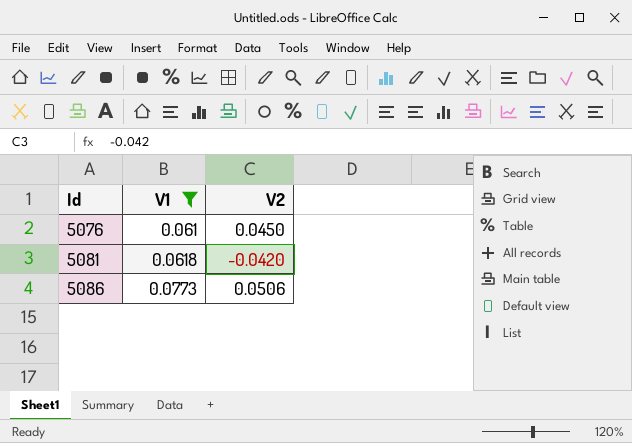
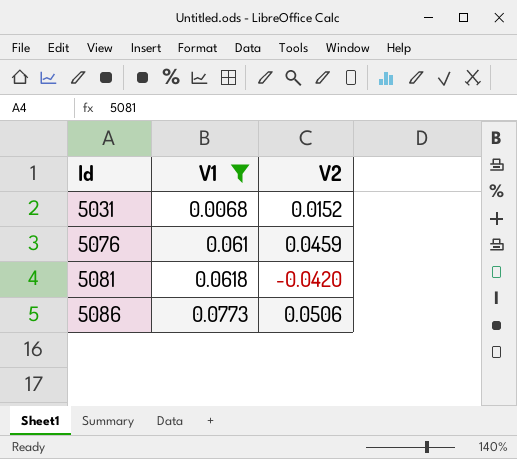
row 5031: none -> 0.0068 | 0.0152
5076 | V2: 0.0450 -> 0.0459

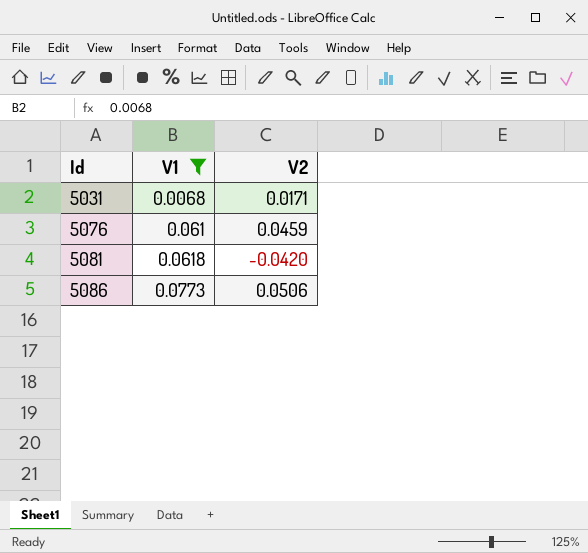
5031 | V2: 0.0152 -> 0.0171

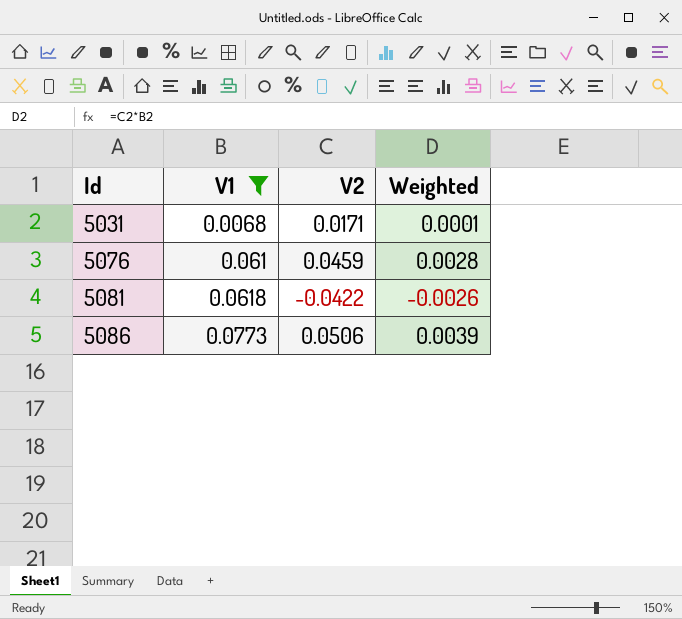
column Weighted | formula: none -> [V1] * [V2]
5081 | V2: -0.0420 -> -0.0422

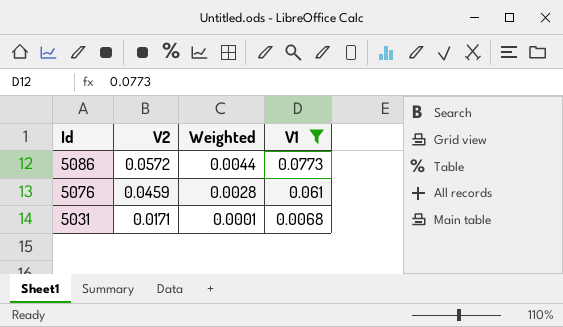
row order: Id ascending -> Id descending
column V1 | position: 2 -> 4
row 5081: 0.0618 | -0.0422 | -0.0026 -> none
5086 | V2: 0.0506 -> 0.0572
5086 | Weighted: 0.0039 -> 0.0044

